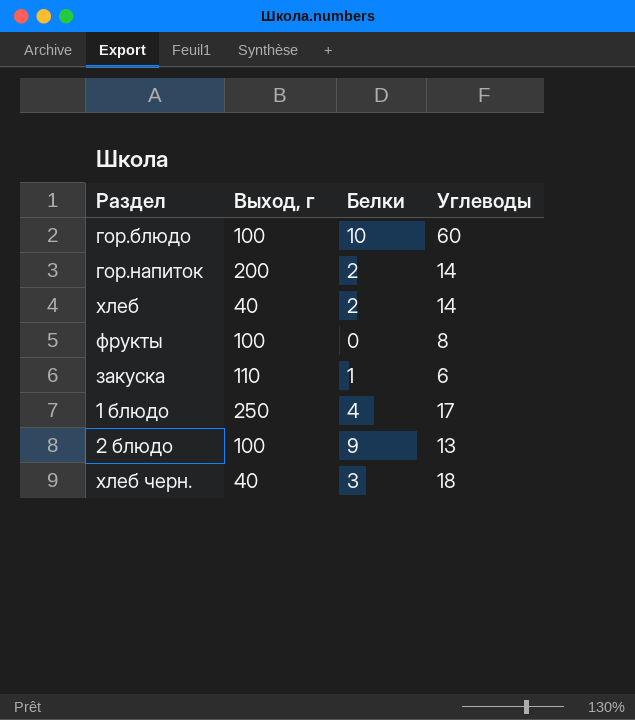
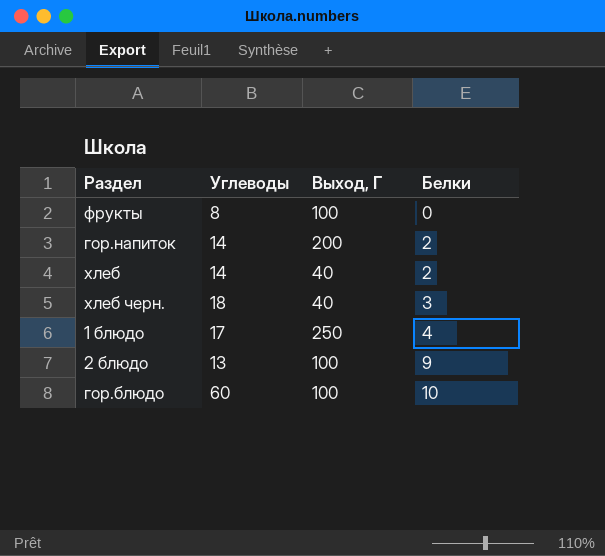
row order: none -> Белки ascending
column Углеводы | position: 4 -> 2
column name: Выход, г -> Выход, Г
row закуска: 110 | 1 | 6 -> none

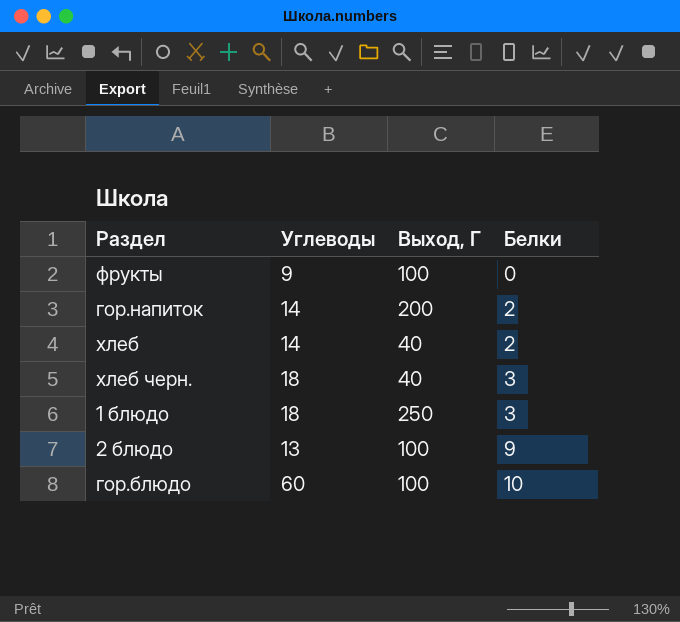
фрукты | Углеводы: 8 -> 9
1 блюдо | Углеводы: 17 -> 18
1 блюдо | Белки: 4 -> 3

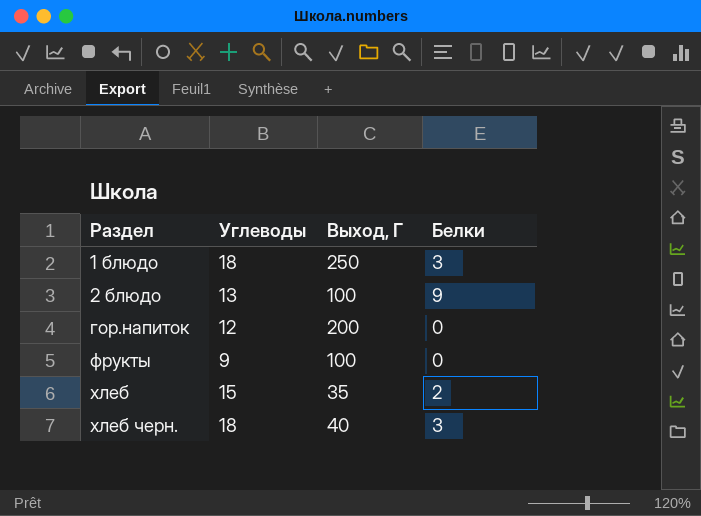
row order: Белки ascending -> Раздел ascending
row гор.блюдо: 60 | 100 | 10 -> none
гор.напиток | Углеводы: 14 -> 12
гор.напиток | Белки: 2 -> 0
хлеб | Углеводы: 14 -> 15
хлеб | Выход, Г: 40 -> 35

